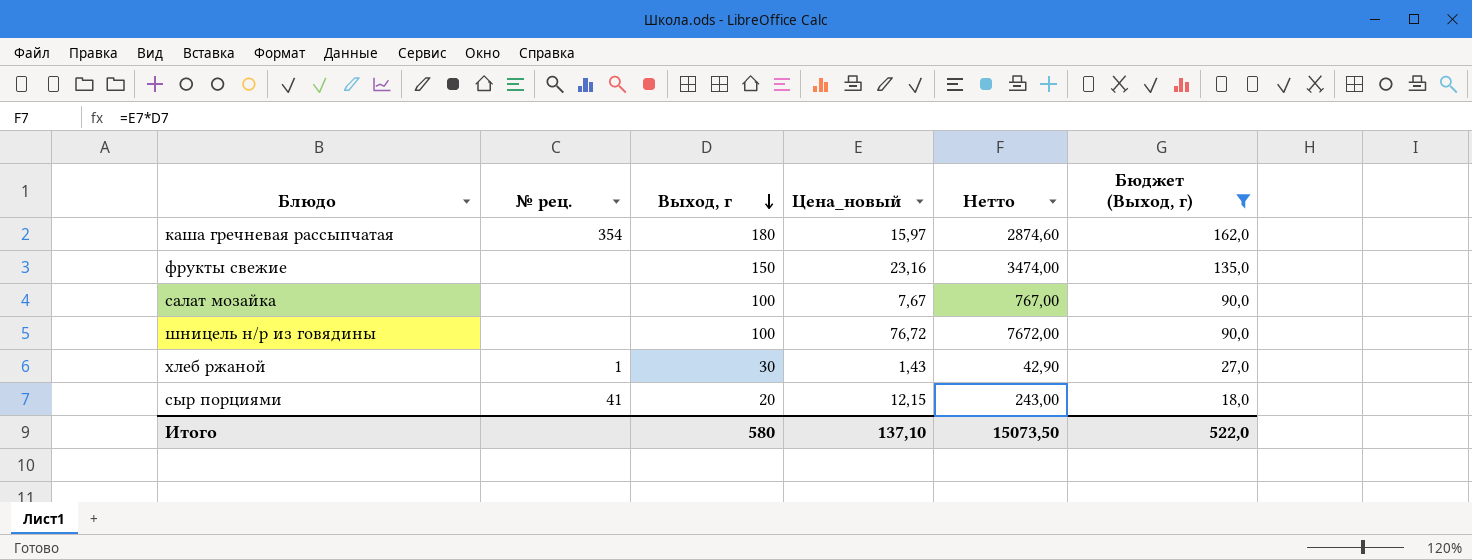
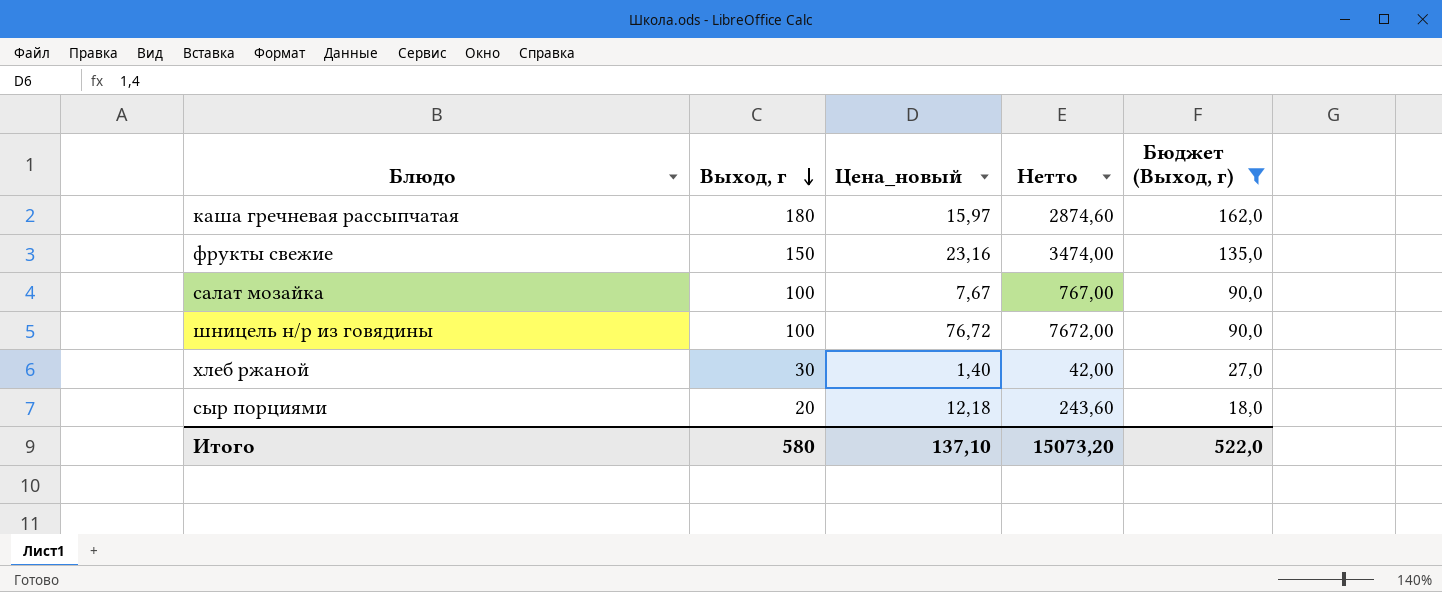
column № рец. | position: 2 -> none
хлеб ржаной | Цена_новый: 1,43 -> 1,40
хлеб ржаной | Нетто: 42,90 -> 42,00
сыр порциями | Цена_новый: 12,15 -> 12,18
сыр порциями | Нетто: 243,00 -> 243,60
Итого | Нетто: 15073,50 -> 15073,20

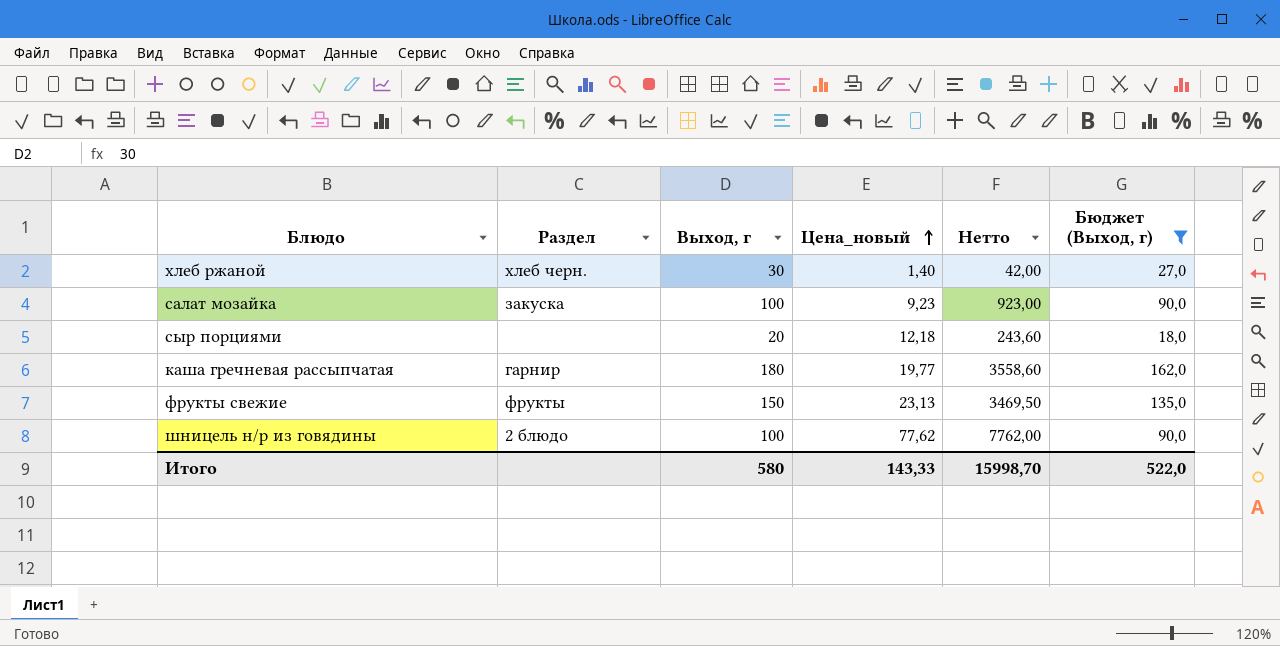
row order: Выход, г descending -> Цена_новый ascending
column Раздел | position: none -> 2
салат мозайка | Цена_новый: 7,67 -> 9,23
салат мозайка | Нетто: 767,00 -> 923,00
каша гречневая рассыпчатая | Цена_новый: 15,97 -> 19,77
каша гречневая рассыпчатая | Нетто: 2874,60 -> 3558,60
фрукты свежие | Цена_новый: 23,16 -> 23,13
фрукты свежие | Нетто: 3474,00 -> 3469,50
шницель н/р из говядины | Цена_новый: 76,72 -> 77,62
шницель н/р из говядины | Нетто: 7672,00 -> 7762,00
Итого | Цена_новый: 137,10 -> 143,33
Итого | Нетто: 15073,20 -> 15998,70

